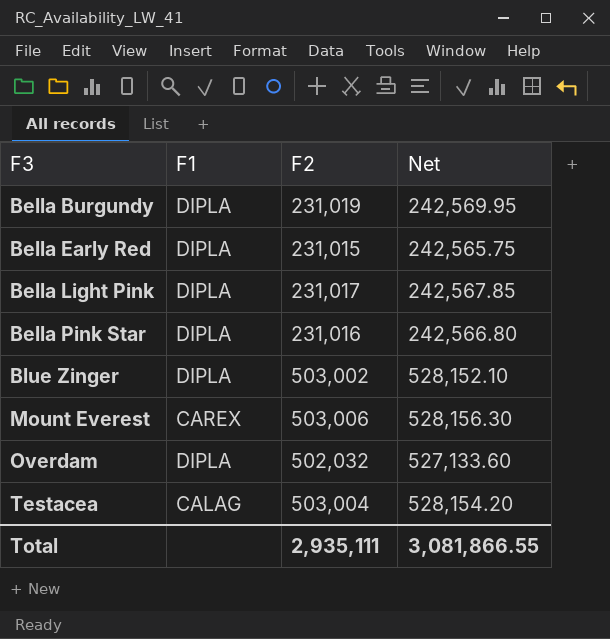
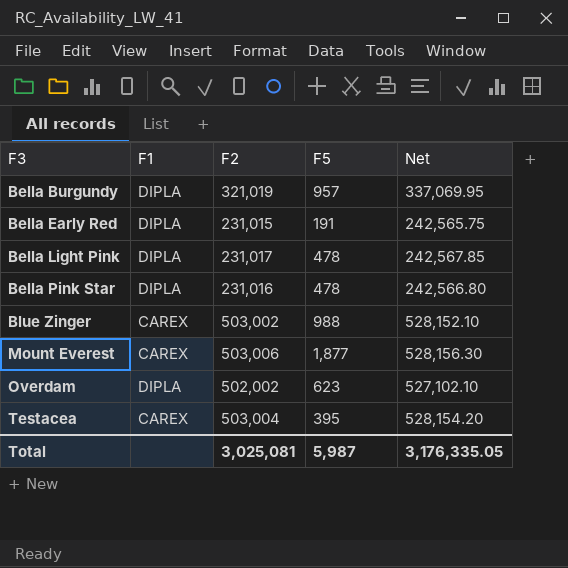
column F5 | position: none -> 4
Bella Burgundy | F2: 231,019 -> 321,019
Bella Burgundy | Net: 242,569.95 -> 337,069.95
Blue Zinger | F1: DIPLA -> CAREX
Overdam | F2: 502,032 -> 502,002
Overdam | Net: 527,133.60 -> 527,102.10
Testacea | F1: CALAG -> CAREX
Total | F2: 2,935,111 -> 3,025,081
Total | Net: 3,081,866.55 -> 3,176,335.05

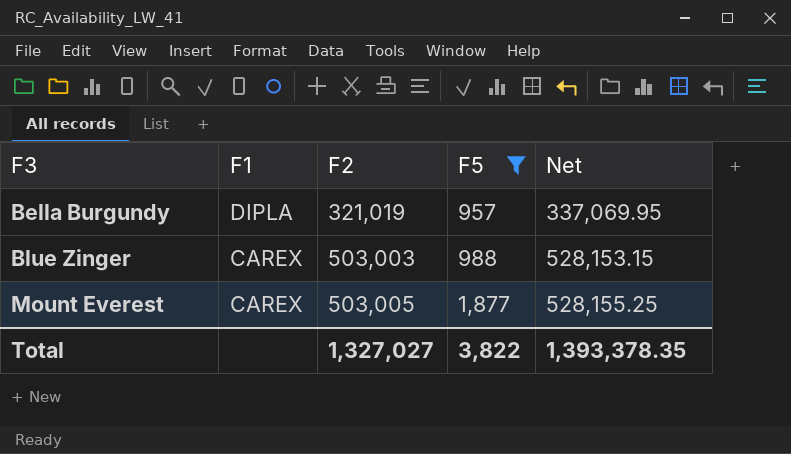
filter: none -> F5 >= 957
Blue Zinger | F2: 503,002 -> 503,003
Blue Zinger | Net: 528,152.10 -> 528,153.15
Mount Everest | F2: 503,006 -> 503,005
Mount Everest | Net: 528,156.30 -> 528,155.25
Total | F2: 3,025,081 -> 1,327,027
Total | F5: 5,987 -> 3,822
Total | Net: 3,176,335.05 -> 1,393,378.35

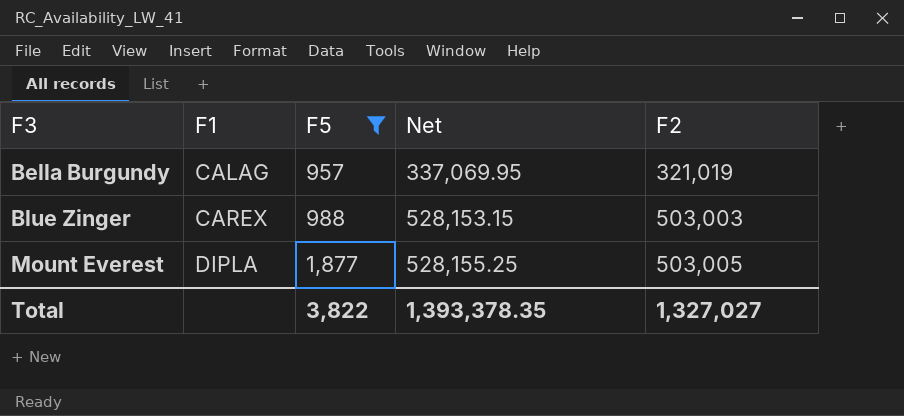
column F2 | position: 3 -> 5
Bella Burgundy | F1: DIPLA -> CALAG
Mount Everest | F1: CAREX -> DIPLA

